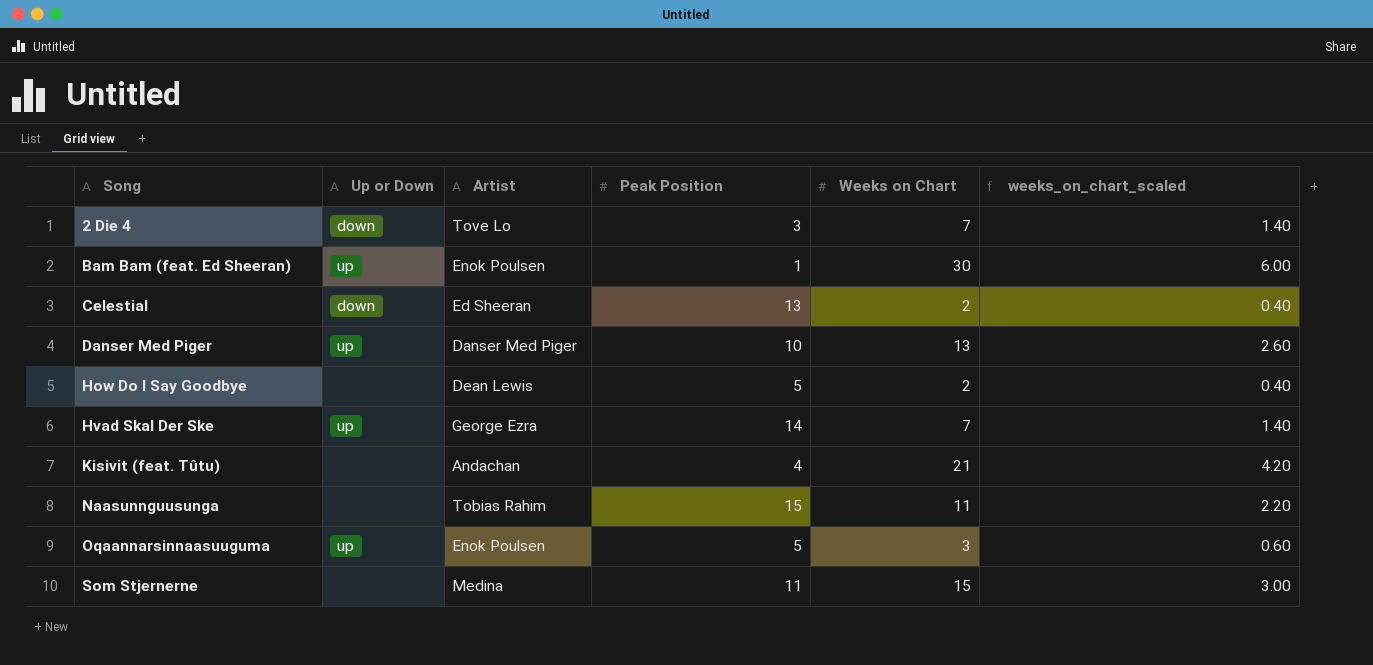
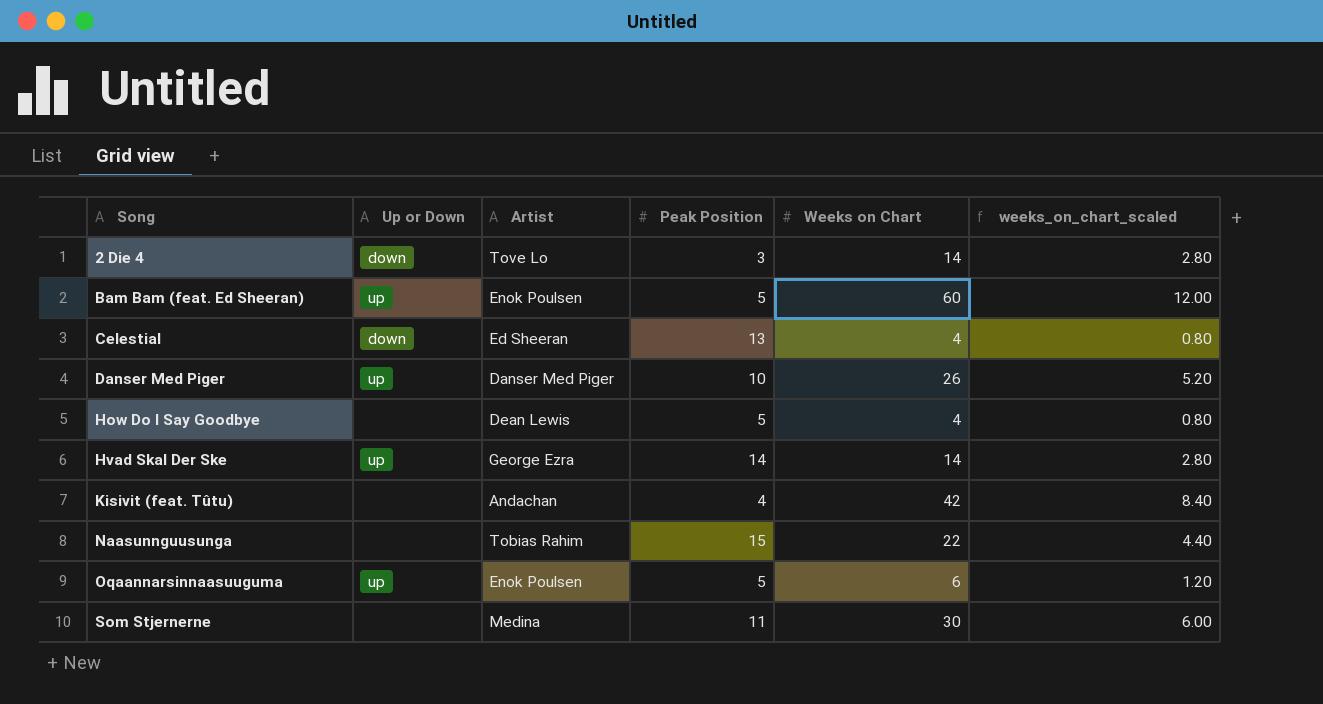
2 Die 4 | Weeks on Chart: 7 -> 14
2 Die 4 | weeks_on_chart_scaled: 1.40 -> 2.80
Bam Bam (feat. Ed Sheeran) | Peak Position: 1 -> 5
Bam Bam (feat. Ed Sheeran) | Weeks on Chart: 30 -> 60
Bam Bam (feat. Ed Sheeran) | weeks_on_chart_scaled: 6.00 -> 12.00
Celestial | Weeks on Chart: 2 -> 4
Celestial | weeks_on_chart_scaled: 0.40 -> 0.80
Danser Med Piger | Weeks on Chart: 13 -> 26
Danser Med Piger | weeks_on_chart_scaled: 2.60 -> 5.20
How Do I Say Goodbye | Weeks on Chart: 2 -> 4
How Do I Say Goodbye | weeks_on_chart_scaled: 0.40 -> 0.80
Hvad Skal Der Ske | Weeks on Chart: 7 -> 14
Hvad Skal Der Ske | weeks_on_chart_scaled: 1.40 -> 2.80
Kisivit (feat. Tûtu) | Weeks on Chart: 21 -> 42
Kisivit (feat. Tûtu) | weeks_on_chart_scaled: 4.20 -> 8.40
Naasunnguusunga | Weeks on Chart: 11 -> 22
Naasunnguusunga | weeks_on_chart_scaled: 2.20 -> 4.40
Oqaannarsinnaasuuguma | Weeks on Chart: 3 -> 6
Oqaannarsinnaasuuguma | weeks_on_chart_scaled: 0.60 -> 1.20
Som Stjernerne | Weeks on Chart: 15 -> 30
Som Stjernerne | weeks_on_chart_scaled: 3.00 -> 6.00

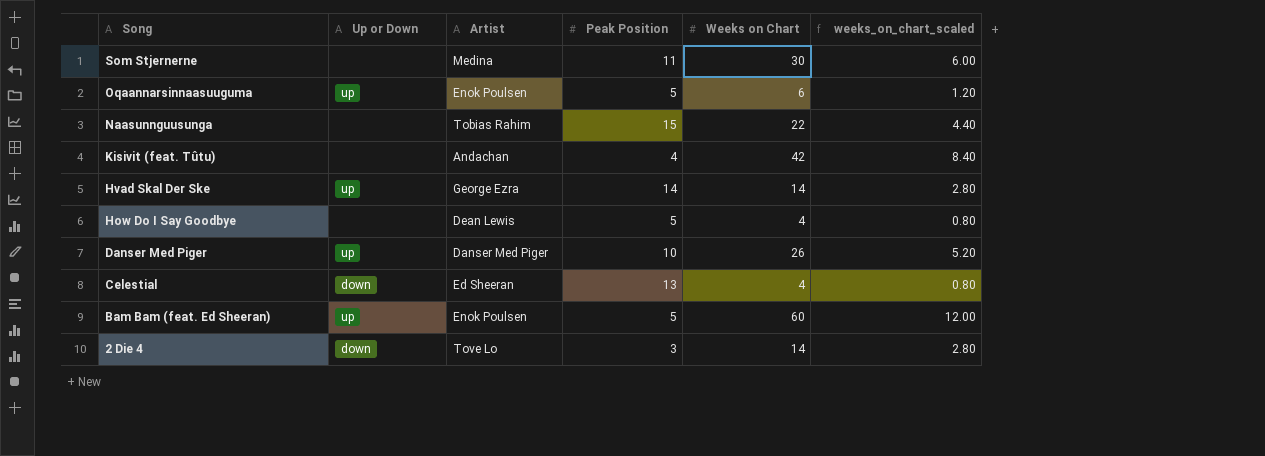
row order: Song ascending -> Song descending

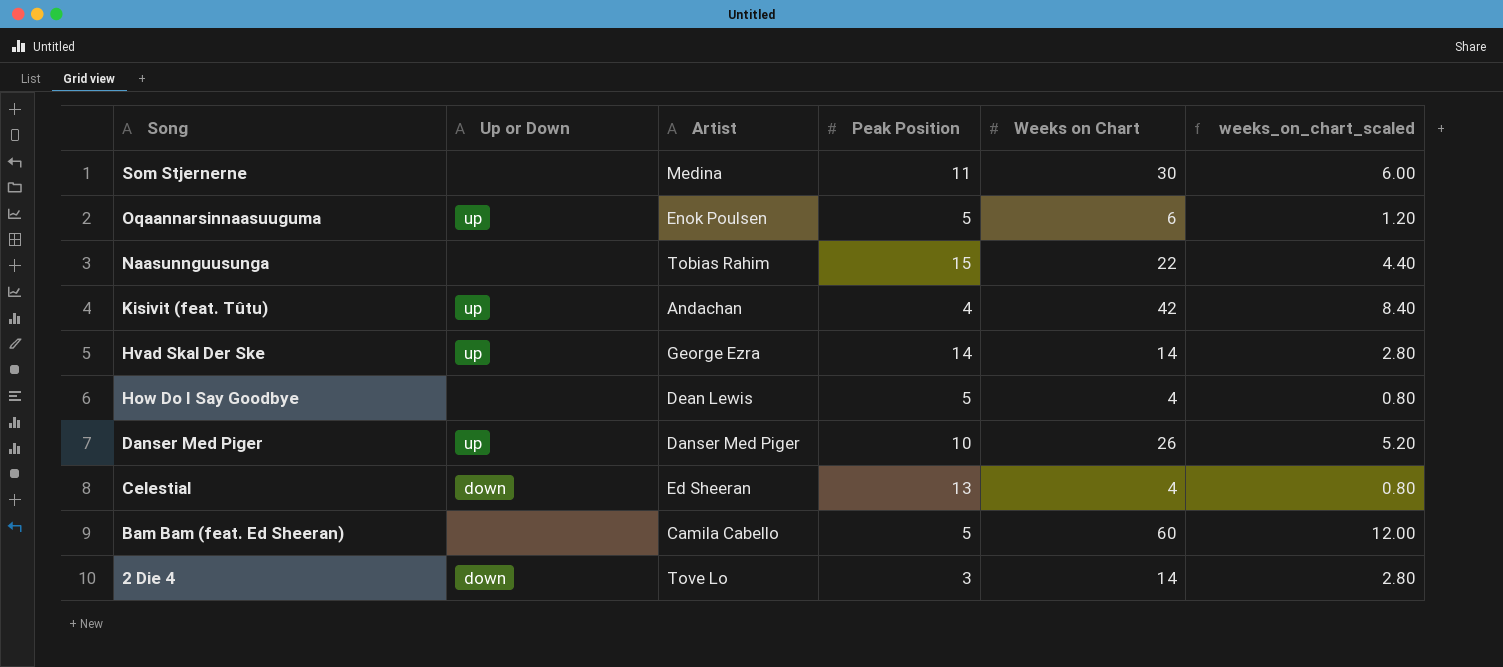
Kisivit (feat. Tûtu) | Up or Down: none -> up
Bam Bam (feat. Ed Sheeran) | Up or Down: up -> none
Bam Bam (feat. Ed Sheeran) | Artist: Enok Poulsen -> Camila Cabello

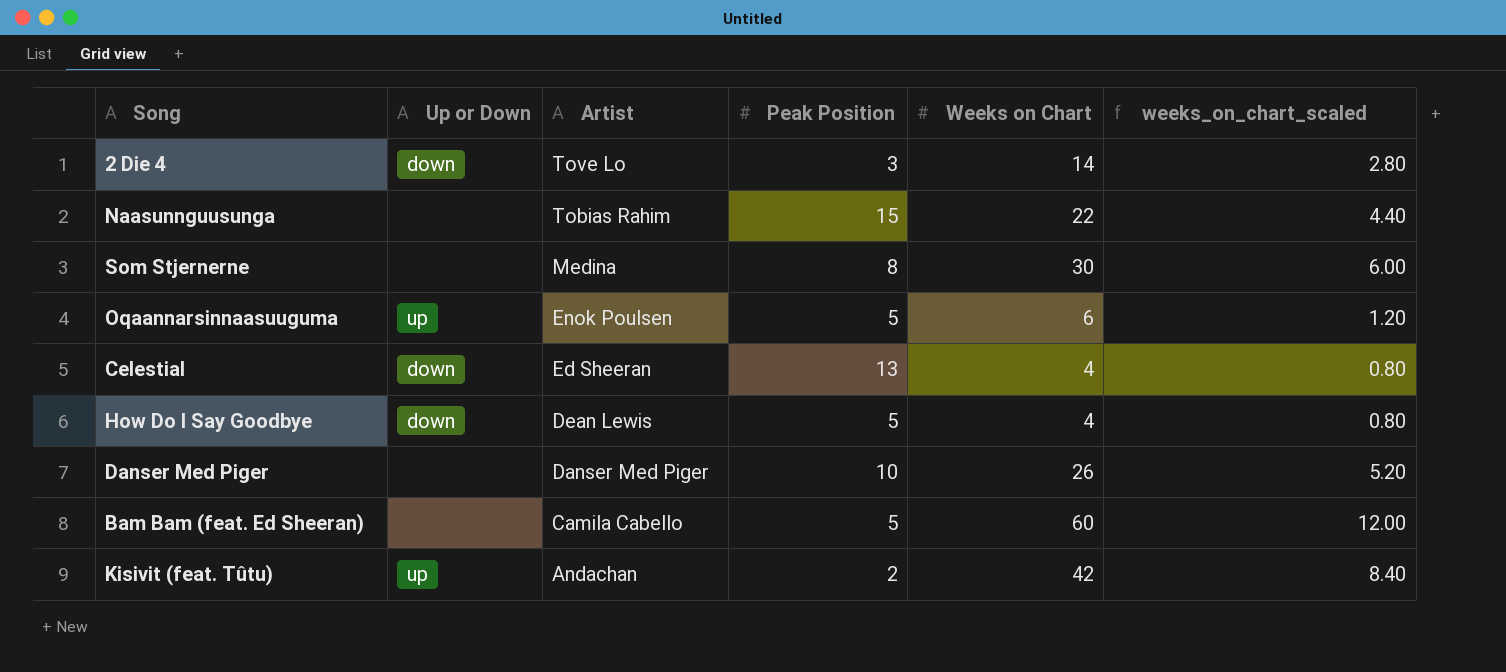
row order: Song descending -> Artist descending
row Hvad Skal Der Ske: up | George Ezra | 14 | 14 | 2.80 -> none
Som Stjernerne | Peak Position: 11 -> 8
How Do I Say Goodbye | Up or Down: none -> down
Danser Med Piger | Up or Down: up -> none
Kisivit (feat. Tûtu) | Peak Position: 4 -> 2

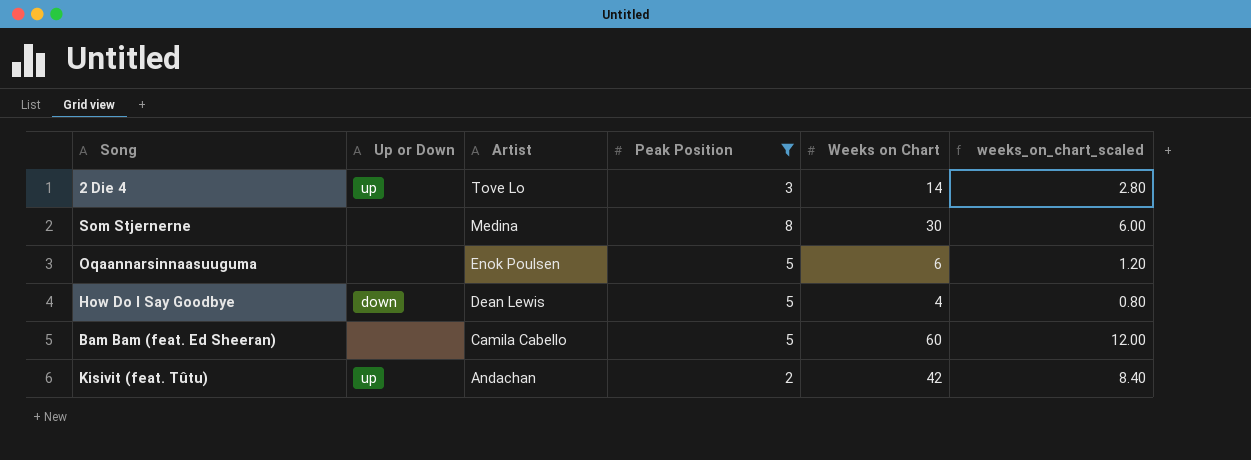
filter: none -> Peak Position <= 8
2 Die 4 | Up or Down: down -> up
Oqaannarsinnaasuuguma | Up or Down: up -> none

